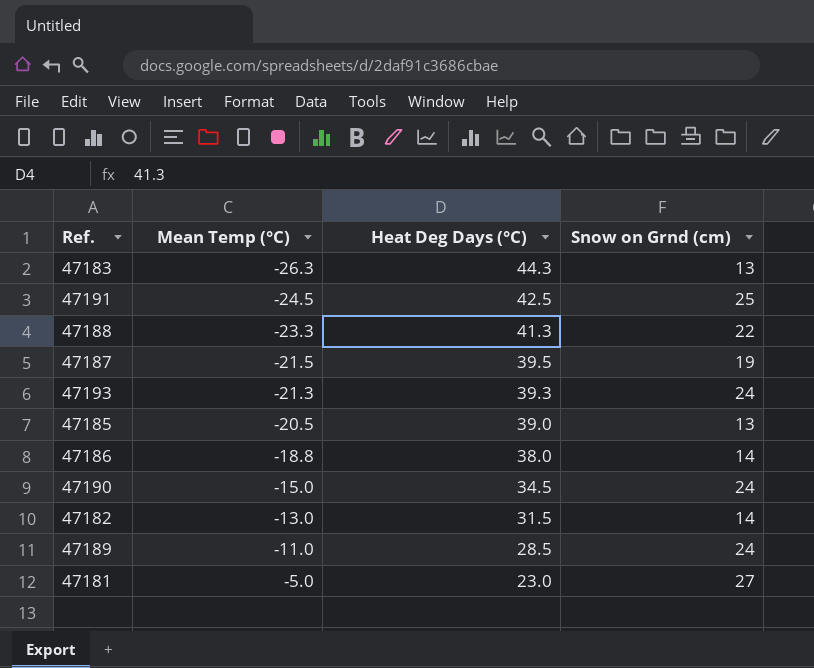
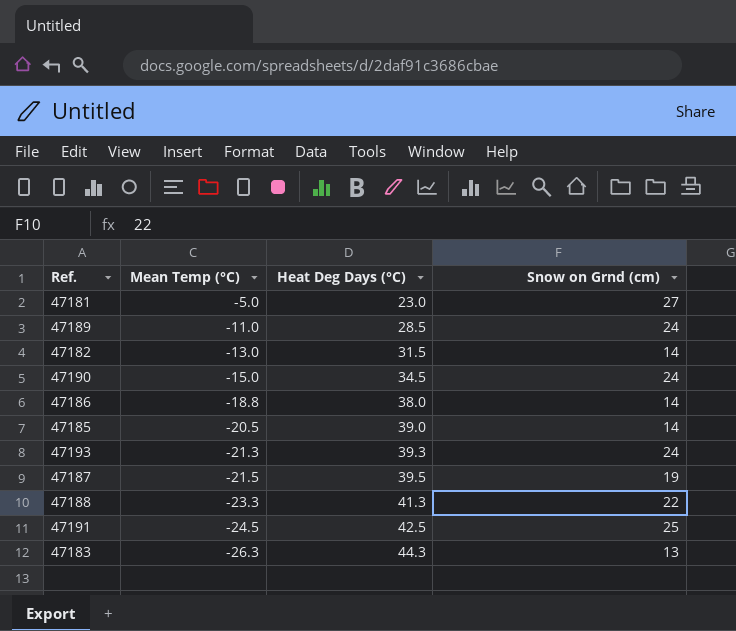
row order: Mean Temp (°C) ascending -> Mean Temp (°C) descending
47185 | Snow on Grnd (cm): 13 -> 14

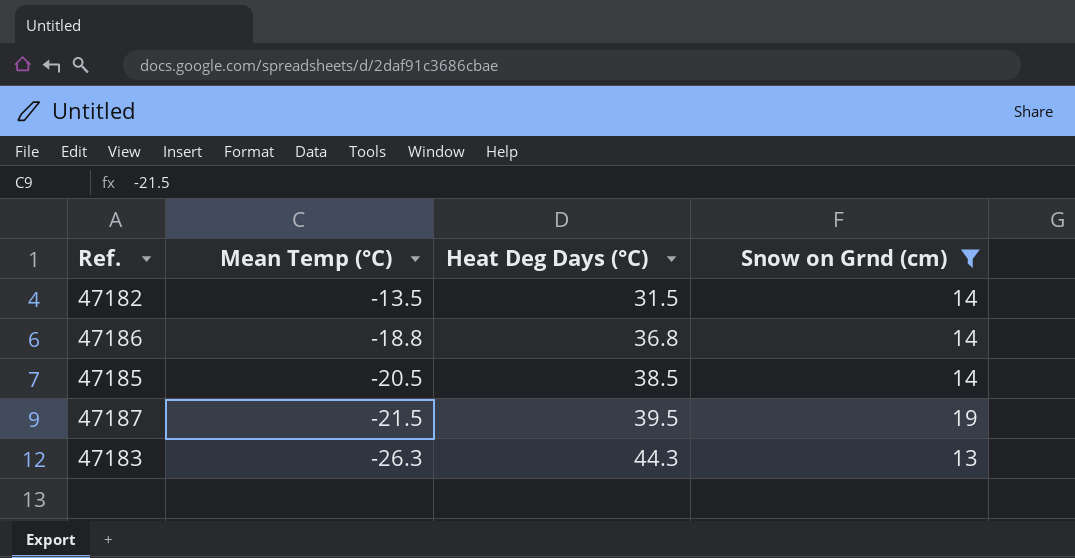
filter: none -> Snow on Grnd (cm) <= 19
47182 | Mean Temp (°C): -13.0 -> -13.5
47186 | Heat Deg Days (°C): 38.0 -> 36.8
47185 | Heat Deg Days (°C): 39.0 -> 38.5

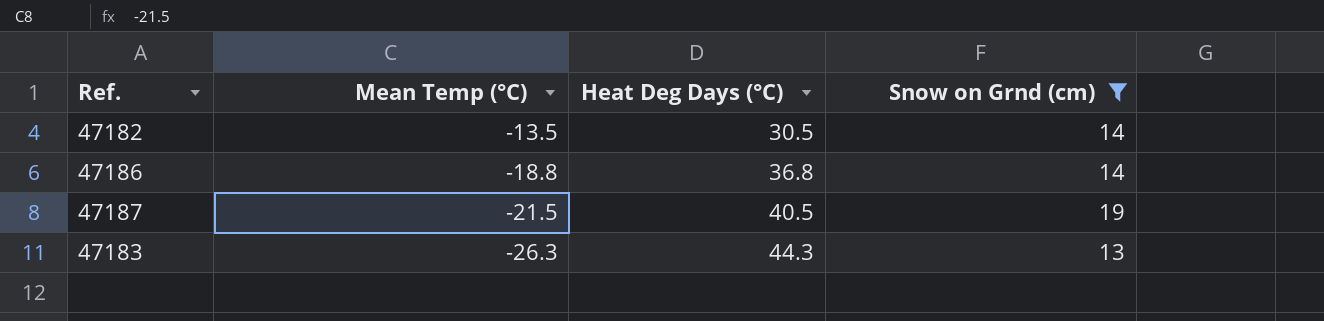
row 47185: -20.5 | 38.5 | 14 -> none
47182 | Heat Deg Days (°C): 31.5 -> 30.5
47187 | Heat Deg Days (°C): 39.5 -> 40.5

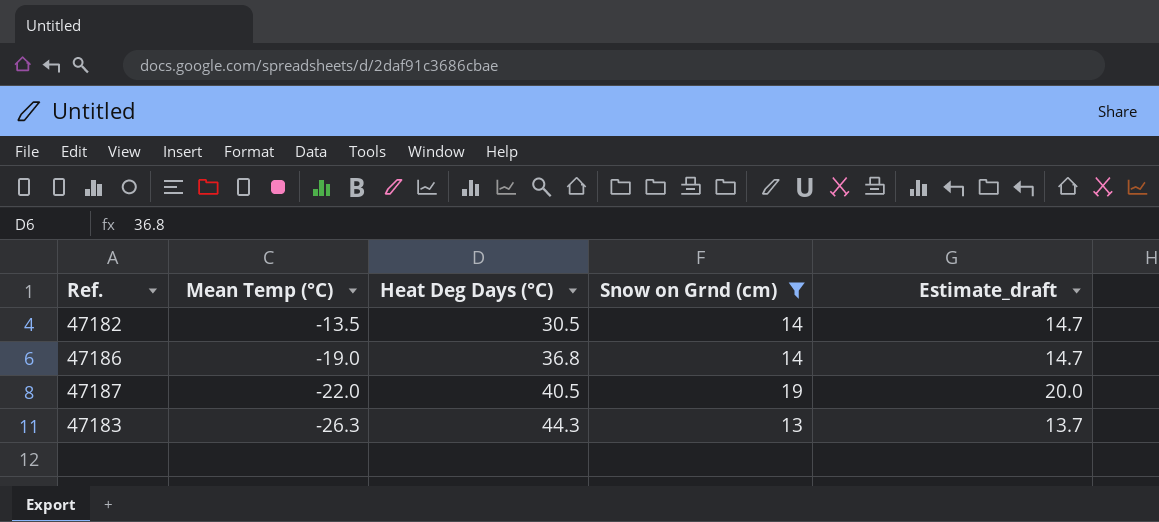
column Estimate_draft | formula: none -> [Snow on Grnd (cm)] * 1.05
47186 | Mean Temp (°C): -18.8 -> -19.0
47187 | Mean Temp (°C): -21.5 -> -22.0

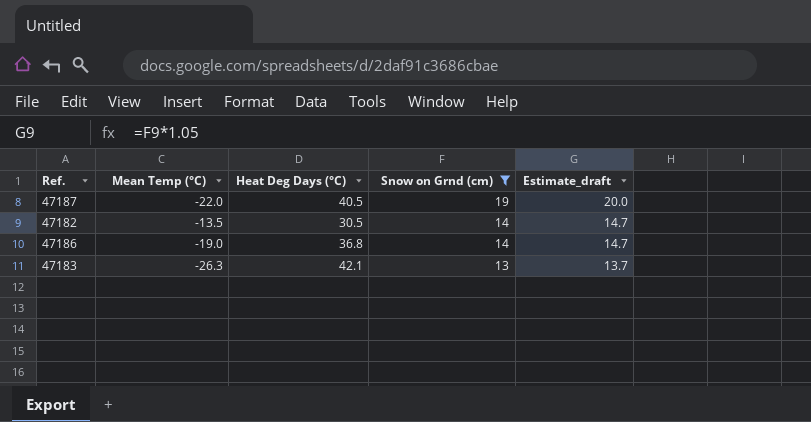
row order: Mean Temp (°C) descending -> Snow on Grnd (cm) descending
47183 | Heat Deg Days (°C): 44.3 -> 42.1

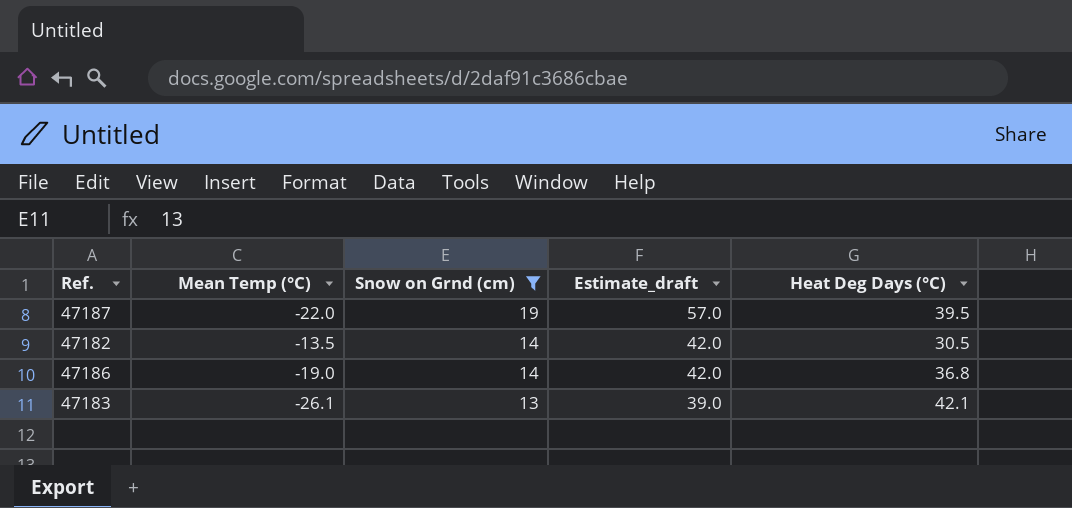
column Estimate_draft | formula: [Snow on Grnd (cm)] * 1.05 -> [Snow on Grnd (cm)] * 3
column Heat Deg Days (°C) | position: 3 -> 5
47187 | Heat Deg Days (°C): 40.5 -> 39.5
47183 | Mean Temp (°C): -26.3 -> -26.1

